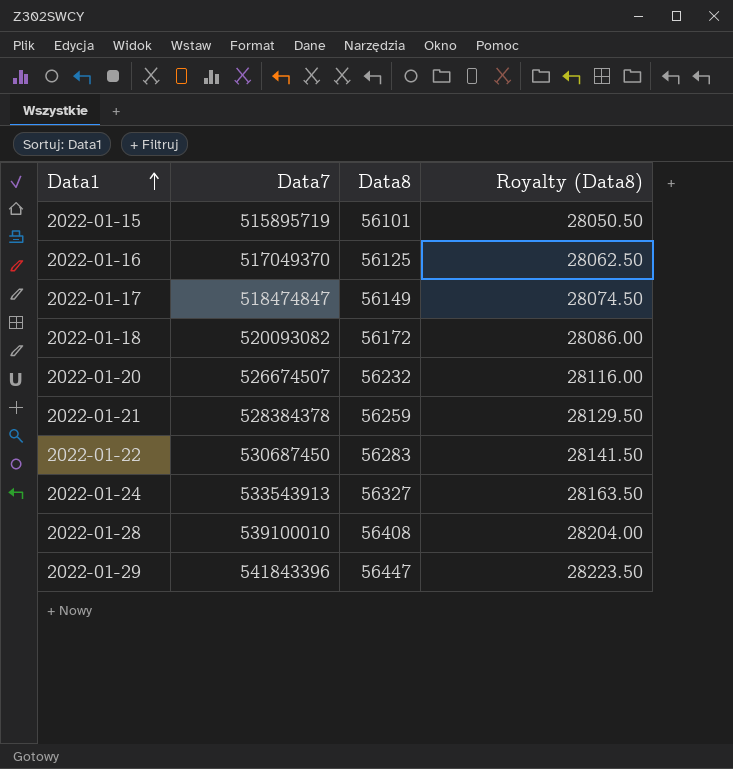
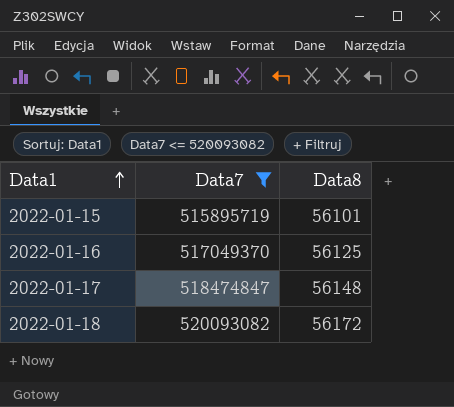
filter: none -> Data7 <= 520093082
column Royalty (Data8) | formula: [Data8] * 0.5 -> none
2022-01-17 | Data8: 56149 -> 56148

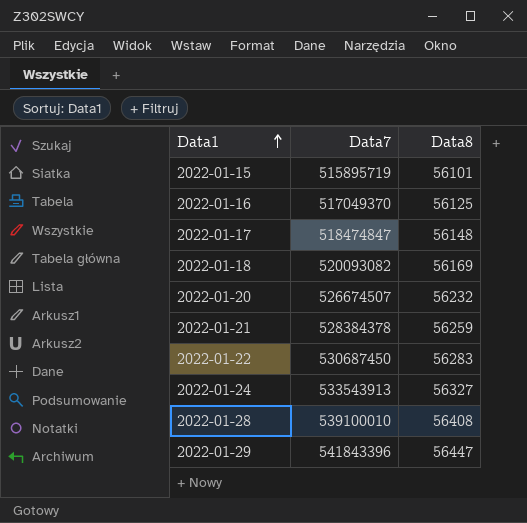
filter: Data7 <= 520093082 -> none
2022-01-18 | Data8: 56172 -> 56169

